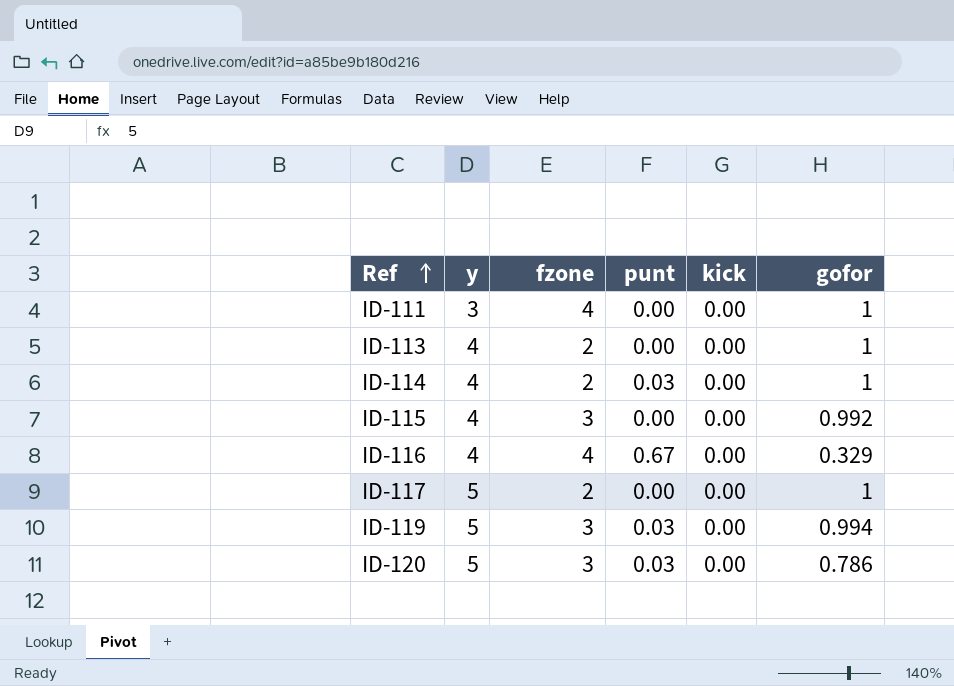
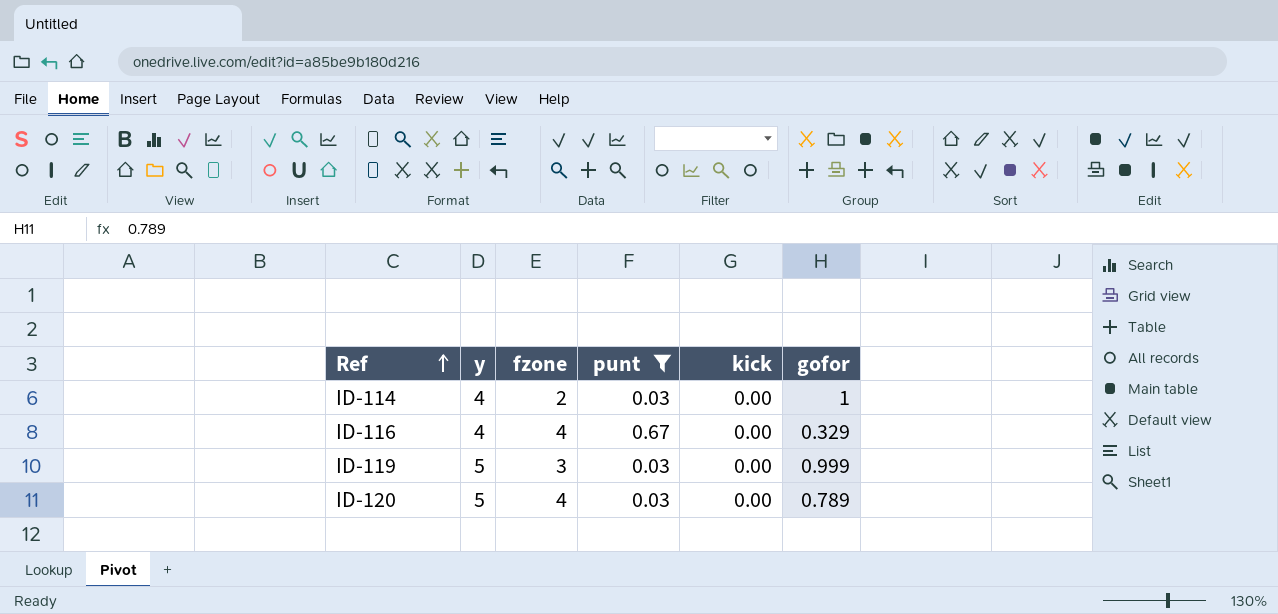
filter: none -> punt != 0.00
ID-119 | gofor: 0.994 -> 0.999
ID-120 | fzone: 3 -> 4
ID-120 | gofor: 0.786 -> 0.789

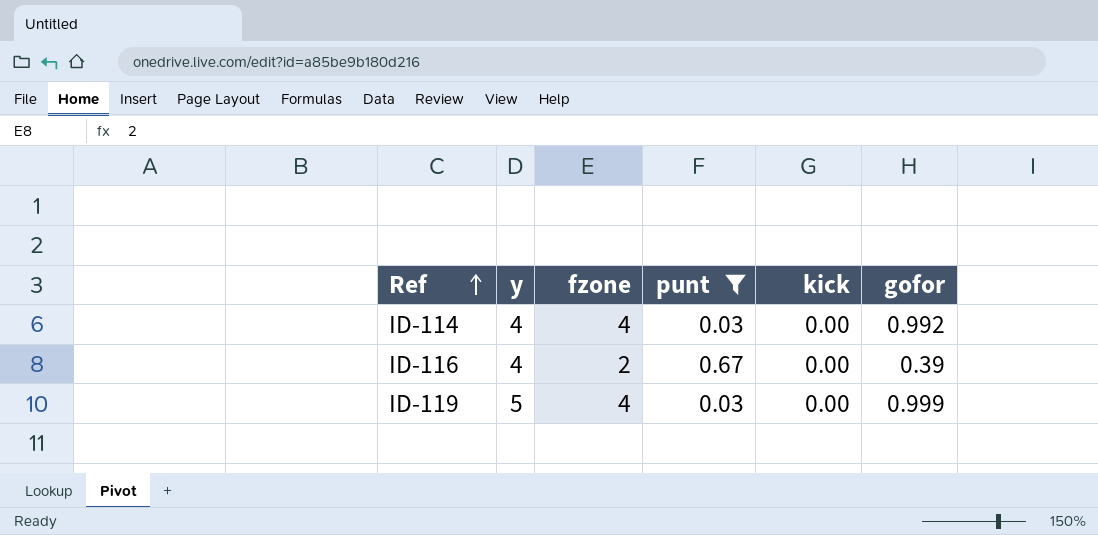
row ID-120: 5 | 4 | 0.03 | 0.00 | 0.789 -> none
ID-114 | fzone: 2 -> 4
ID-114 | gofor: 1 -> 0.992
ID-116 | fzone: 4 -> 2
ID-116 | gofor: 0.329 -> 0.39
ID-119 | fzone: 3 -> 4

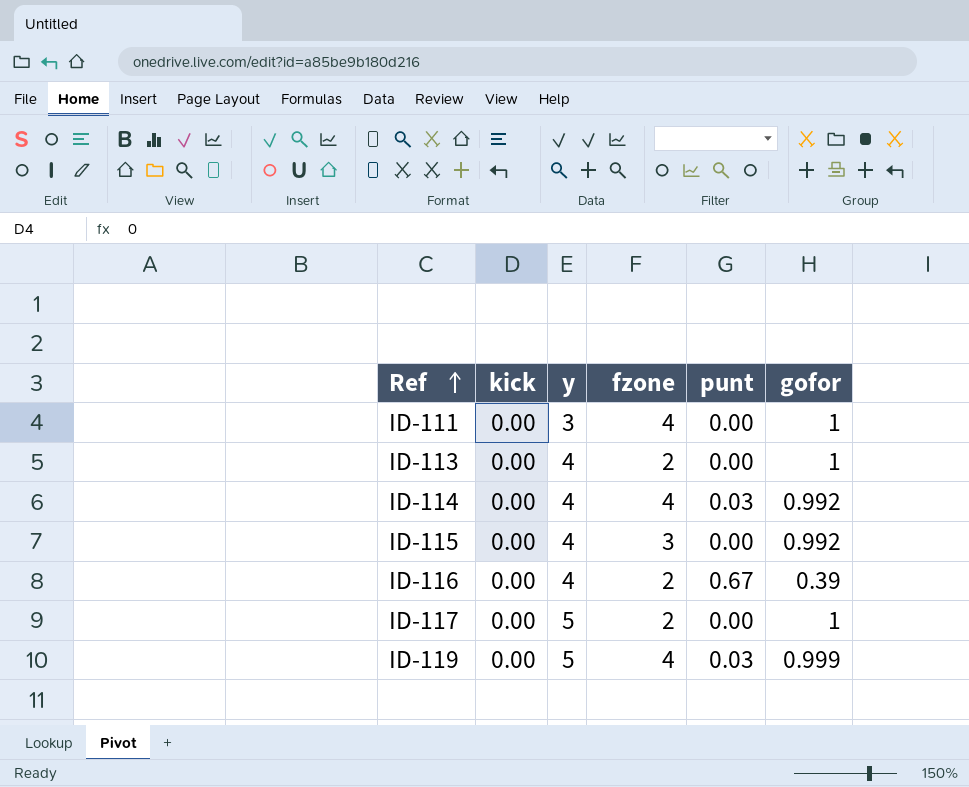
filter: punt != 0.00 -> none
column kick | position: 5 -> 2

